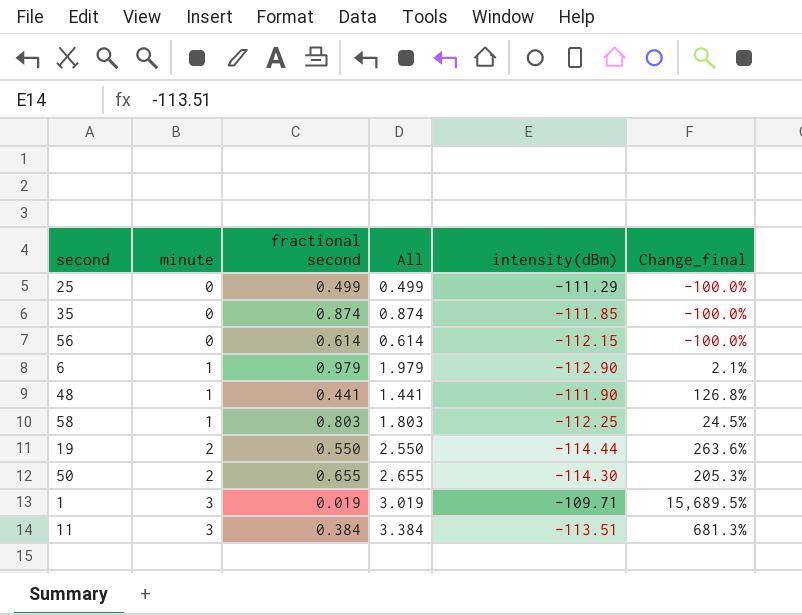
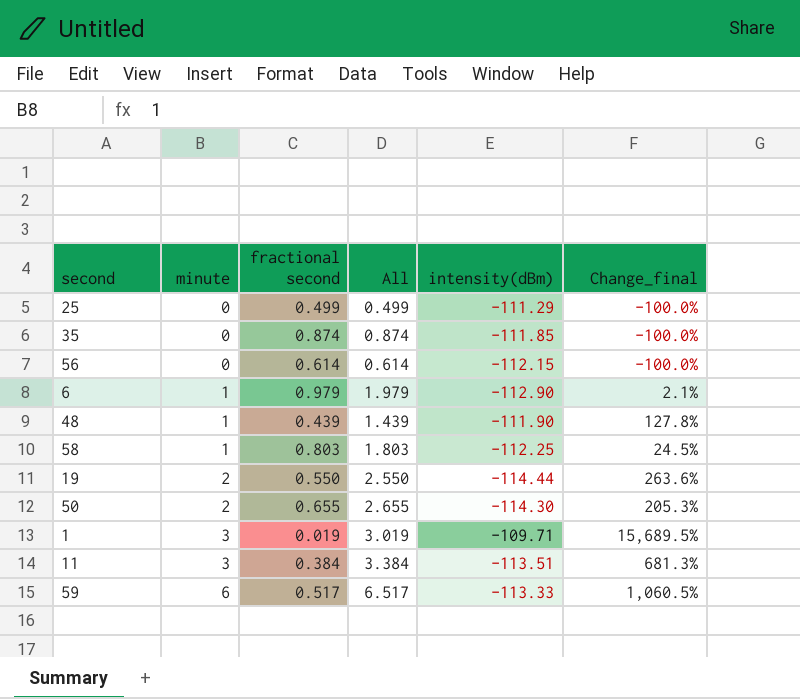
48 | fractional second: 0.441 -> 0.439
48 | All: 1.441 -> 1.439
48 | Change_final: 126.8% -> 127.8%
row 59: none -> 6 | 0.517 | 6.517 | -113.33 | 1,060.5%

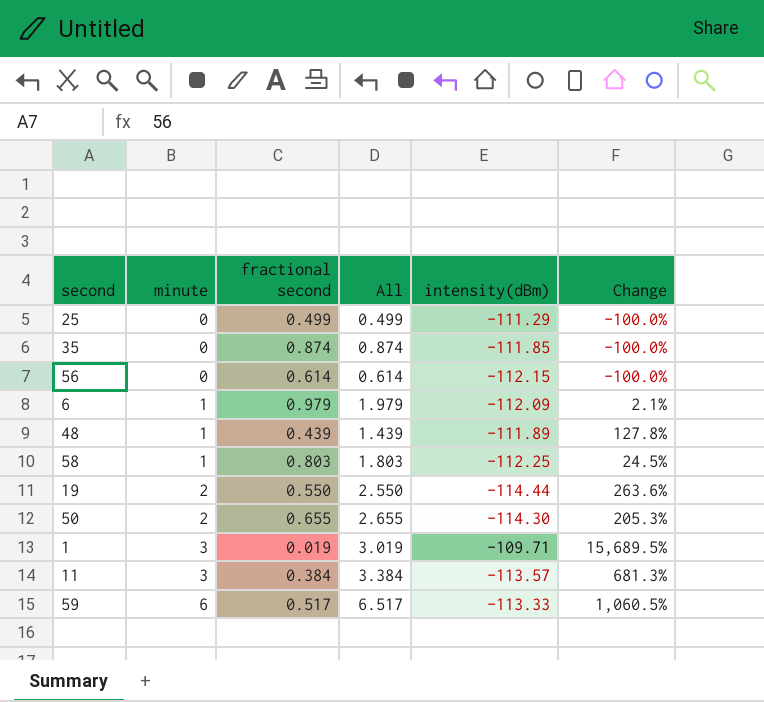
column name: Change_final -> Change
6 | intensity(dBm): -112.90 -> -112.09
48 | intensity(dBm): -111.90 -> -111.89
11 | intensity(dBm): -113.51 -> -113.57

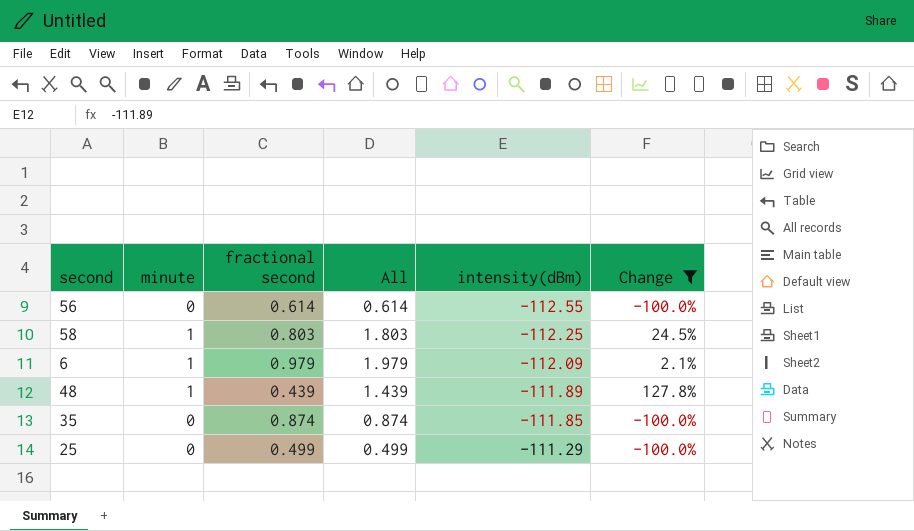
filter: none -> Change <= 127.8%
row order: minute ascending -> intensity(dBm) ascending
56 | intensity(dBm): -112.15 -> -112.55

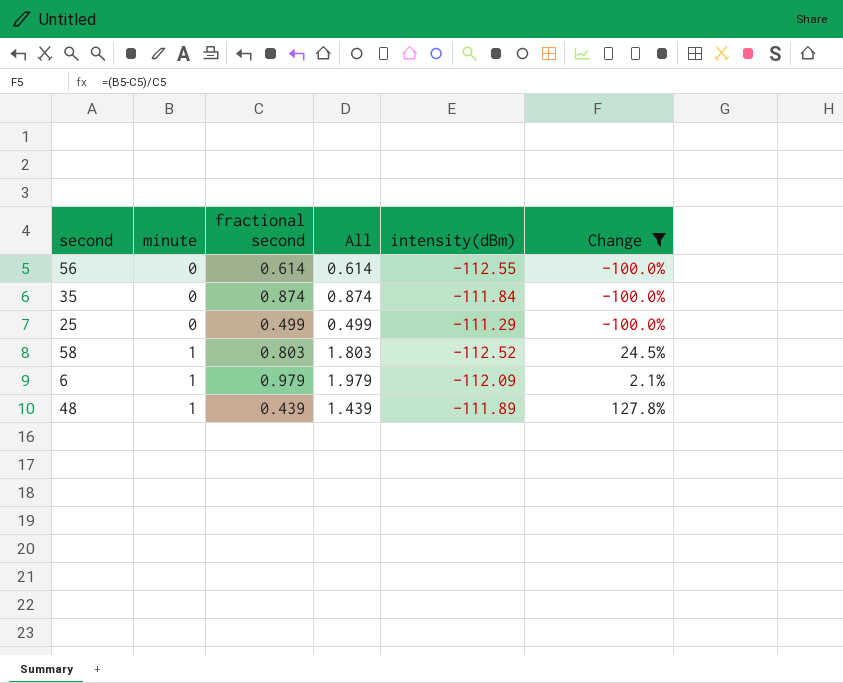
row order: intensity(dBm) ascending -> minute ascending
35 | intensity(dBm): -111.85 -> -111.84
58 | intensity(dBm): -112.25 -> -112.52

